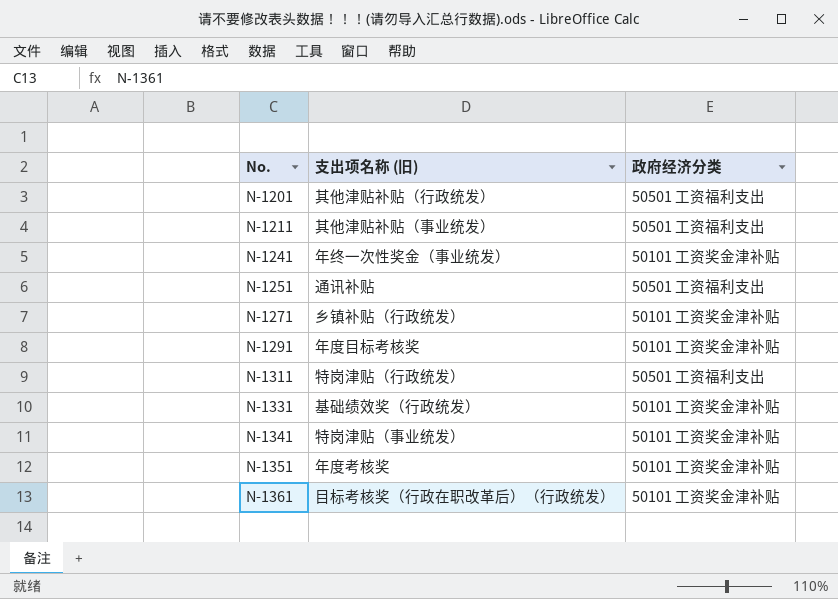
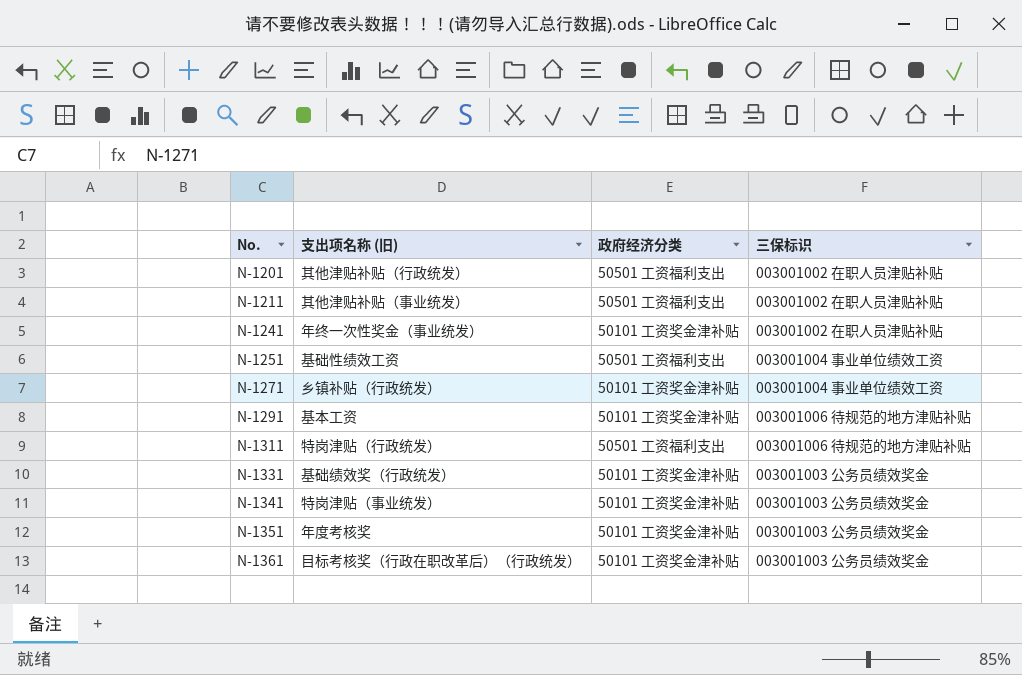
column 三保标识 | position: none -> 4
N-1251 | 支出项名称 (旧): 通讯补贴 -> 基础性绩效工资
N-1291 | 支出项名称 (旧): 年度目标考核奖 -> 基本工资

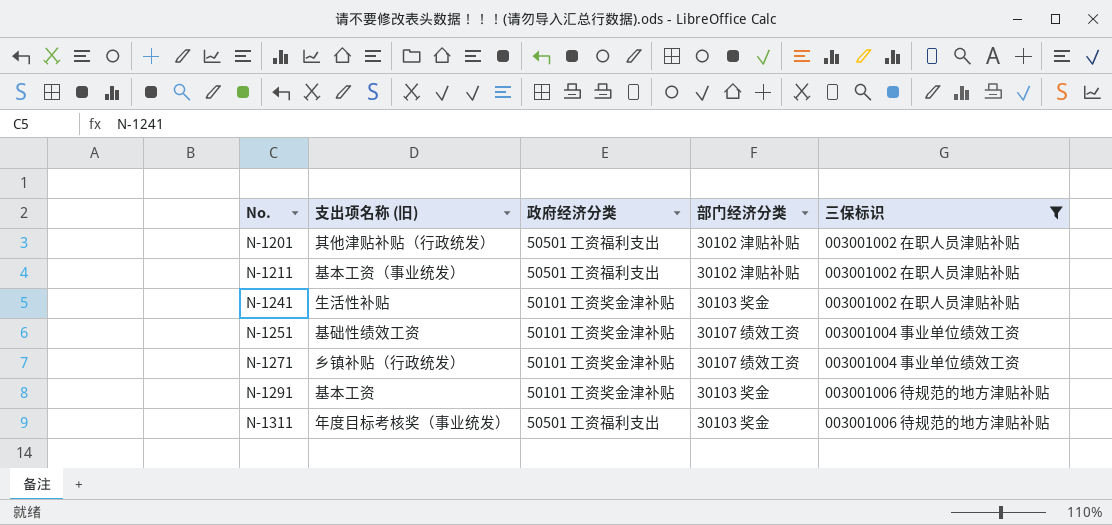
filter: none -> 三保标识 != 003001003 公务员绩效奖金
column 部门经济分类 | position: none -> 4
N-1211 | 支出项名称 (旧): 其他津贴补贴（事业统发） -> 基本工资（事业统发）
N-1241 | 支出项名称 (旧): 年终一次性奖金（事业统发） -> 生活性补贴
N-1251 | 政府经济分类: 50501 工资福利支出 -> 50101 工资奖金津补贴
N-1311 | 支出项名称 (旧): 特岗津贴（行政统发） -> 年度目标考核奖（事业统发）

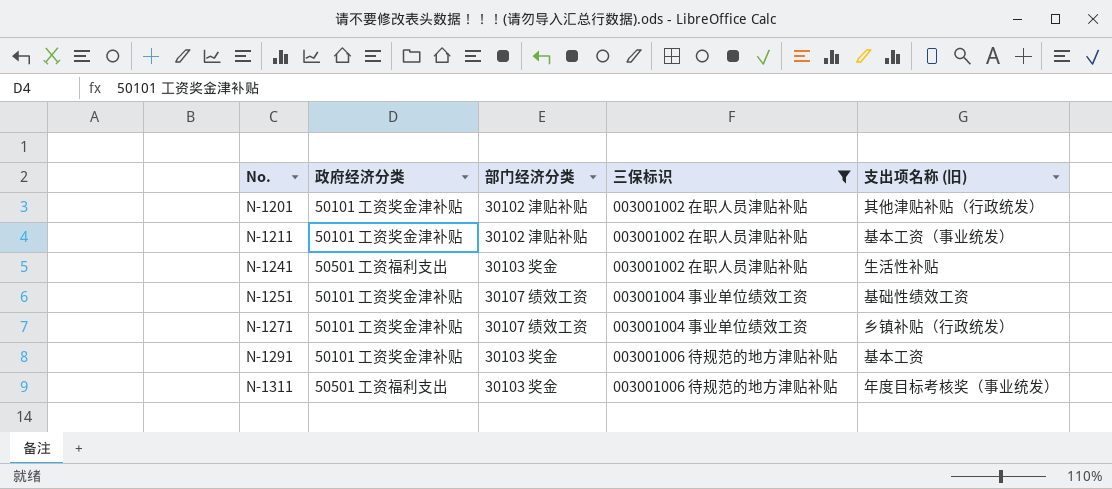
column 支出项名称 (旧) | position: 2 -> 5
N-1201 | 政府经济分类: 50501 工资福利支出 -> 50101 工资奖金津补贴
N-1211 | 政府经济分类: 50501 工资福利支出 -> 50101 工资奖金津补贴
N-1241 | 政府经济分类: 50101 工资奖金津补贴 -> 50501 工资福利支出

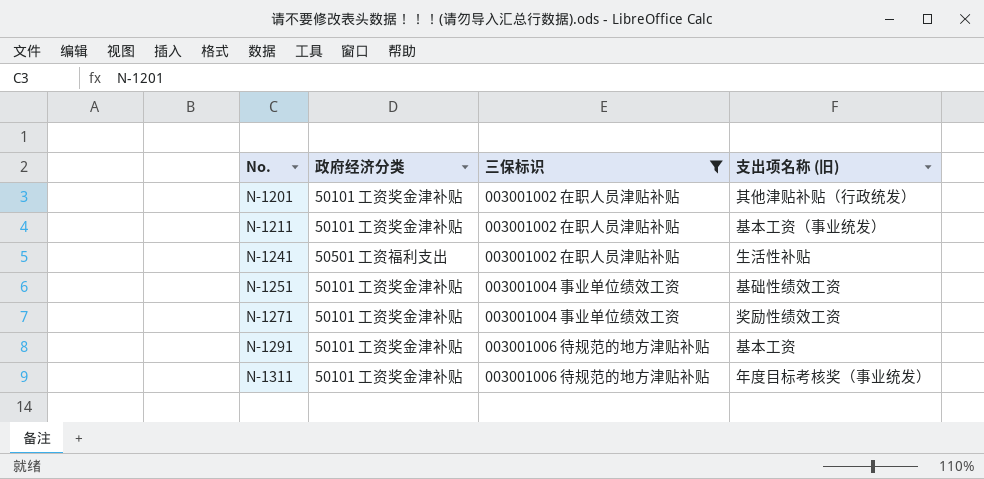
column 部门经济分类 | position: 3 -> none
N-1271 | 支出项名称 (旧): 乡镇补贴（行政统发） -> 奖励性绩效工资
N-1311 | 政府经济分类: 50501 工资福利支出 -> 50101 工资奖金津补贴

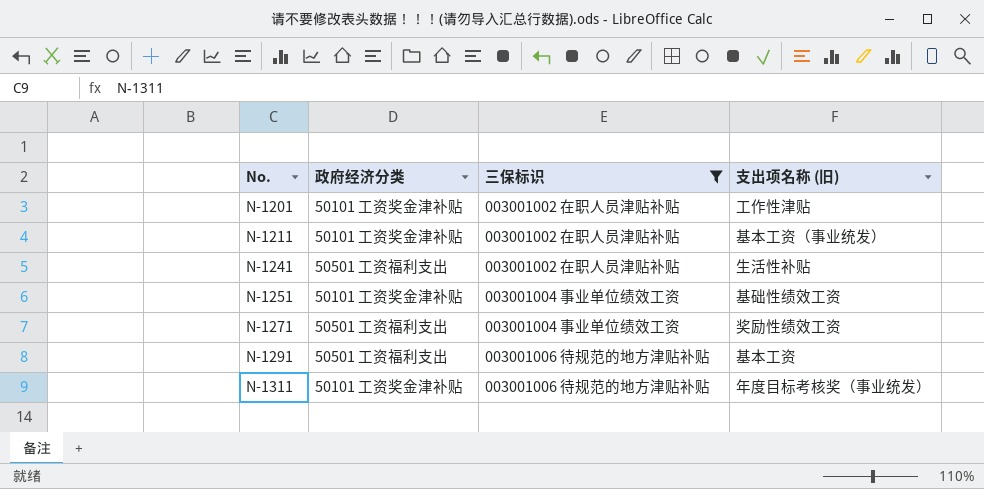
N-1201 | 支出项名称 (旧): 其他津贴补贴（行政统发） -> 工作性津贴
N-1271 | 政府经济分类: 50101 工资奖金津补贴 -> 50501 工资福利支出
N-1291 | 政府经济分类: 50101 工资奖金津补贴 -> 50501 工资福利支出

